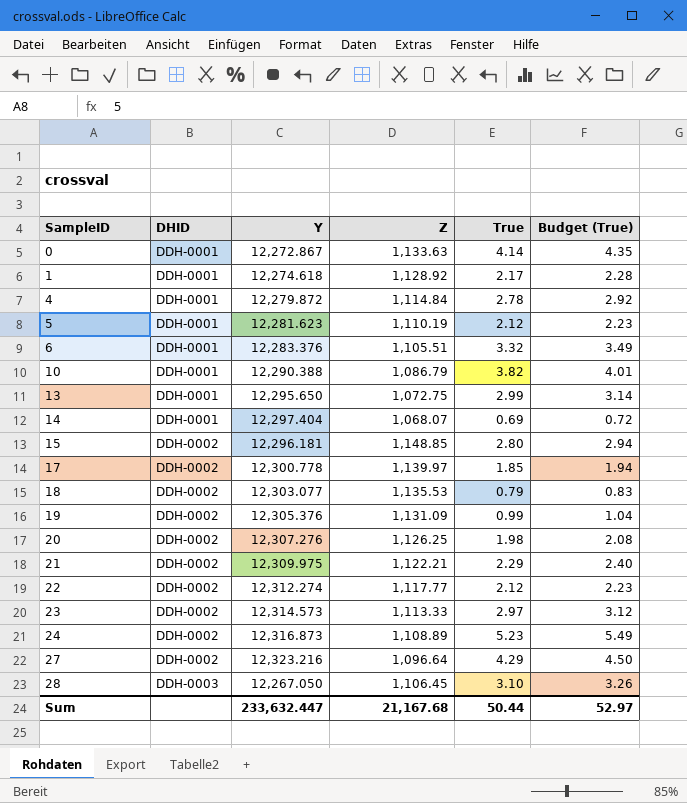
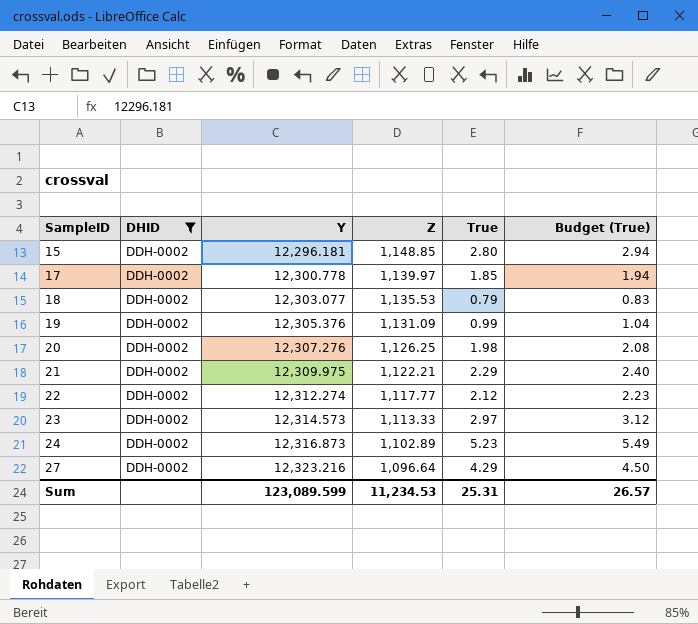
filter: none -> DHID = DDH-0002
24 | Z: 1,108.89 -> 1,102.89
Sum | Y: 233,632.447 -> 123,089.599
Sum | Z: 21,167.68 -> 11,234.53
Sum | True: 50.44 -> 25.31
Sum | Budget (True): 52.97 -> 26.57

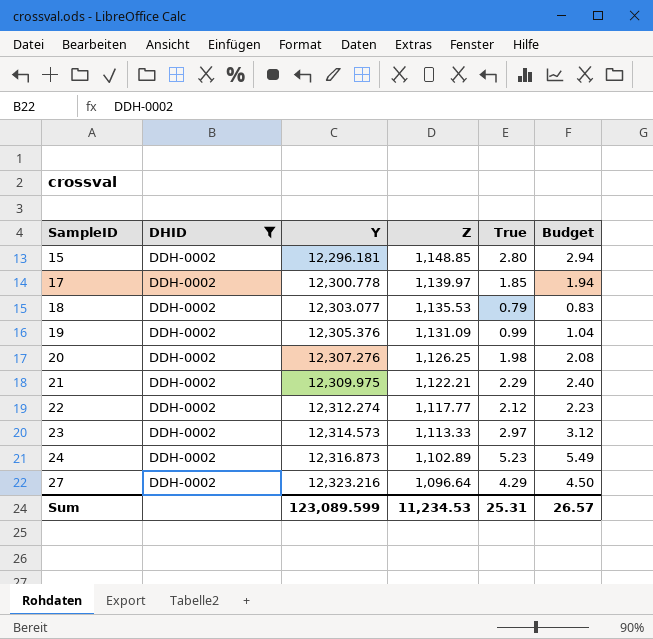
column name: Budget (True) -> Budget

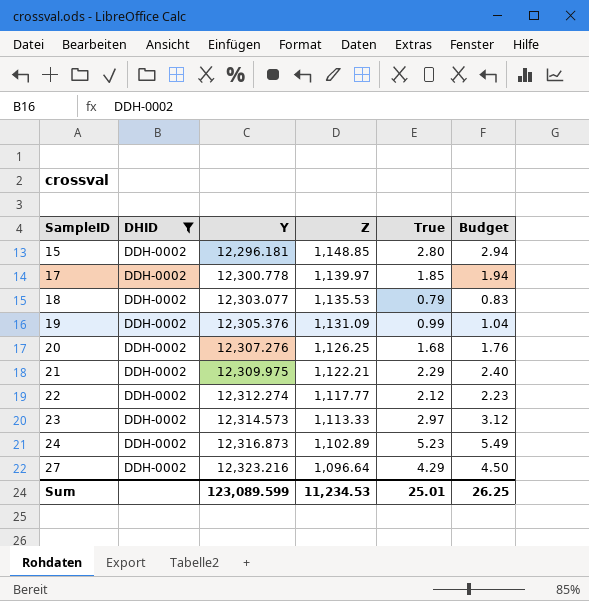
20 | True: 1.98 -> 1.68
20 | Budget: 2.08 -> 1.76
Sum | True: 25.31 -> 25.01
Sum | Budget: 26.57 -> 26.25

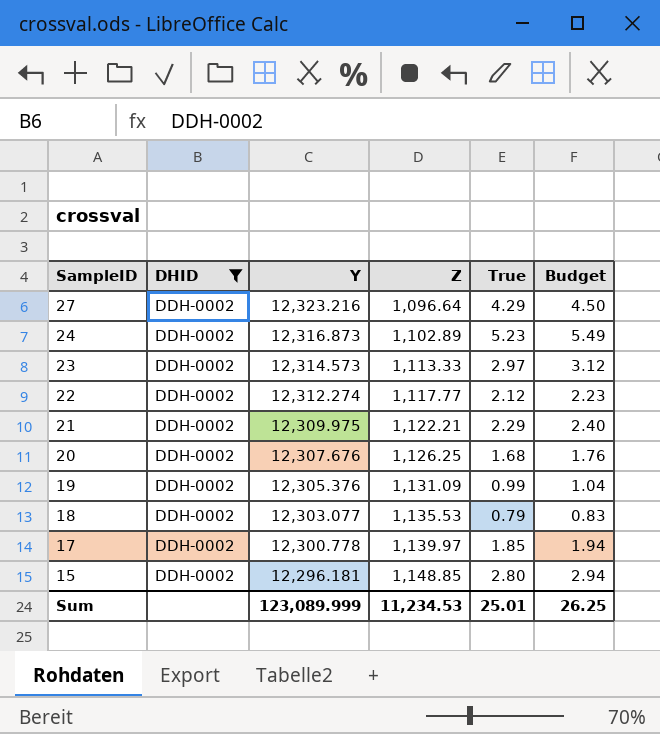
row order: SampleID ascending -> SampleID descending
20 | Y: 12,307.276 -> 12,307.676
Sum | Y: 123,089.599 -> 123,089.999

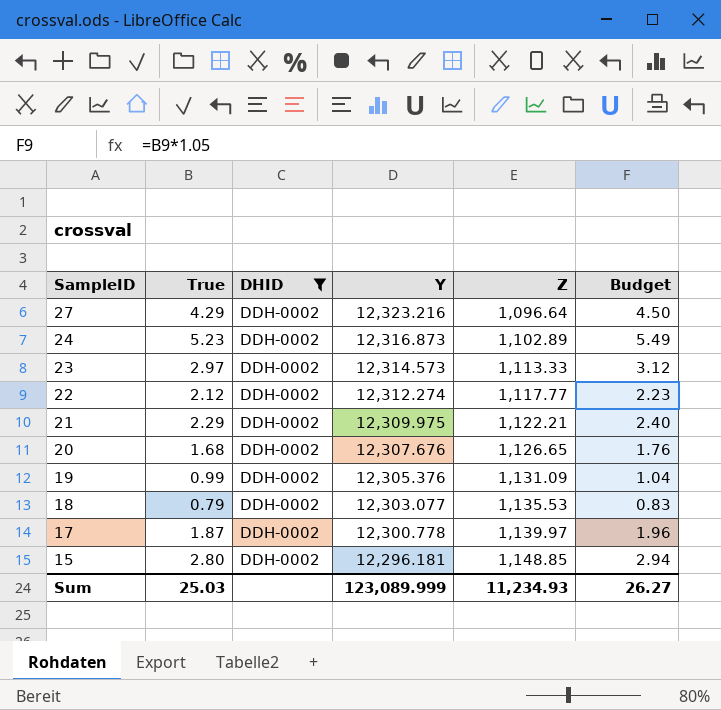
column True | position: 5 -> 2
20 | Z: 1,126.25 -> 1,126.65
17 | True: 1.85 -> 1.87
17 | Budget: 1.94 -> 1.96
Sum | True: 25.01 -> 25.03
Sum | Z: 11,234.53 -> 11,234.93
Sum | Budget: 26.25 -> 26.27

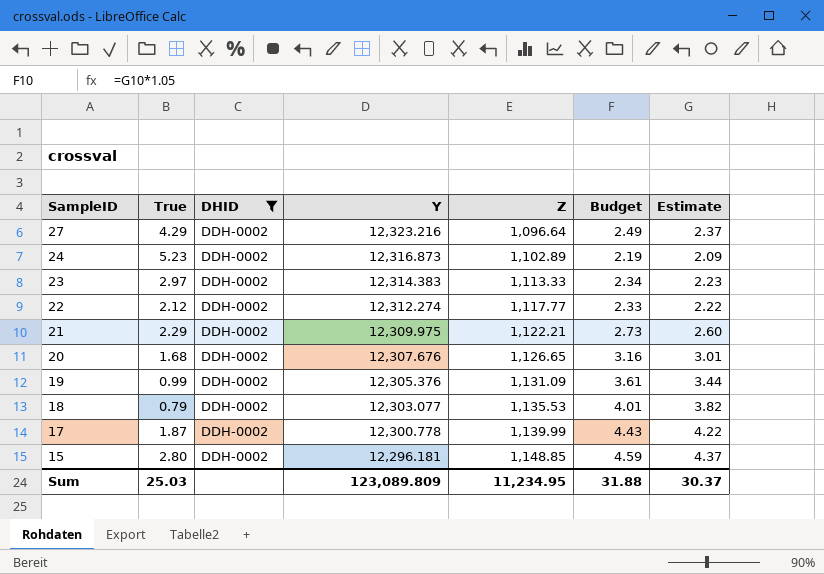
column Budget | formula: [True] * 1.05 -> [Estimate] * 1.05
column Estimate | position: none -> 7
23 | Y: 12,314.573 -> 12,314.383
17 | Z: 1,139.97 -> 1,139.99
Sum | Y: 123,089.999 -> 123,089.809
Sum | Z: 11,234.93 -> 11,234.95
Sum | Budget: 26.27 -> 31.88

